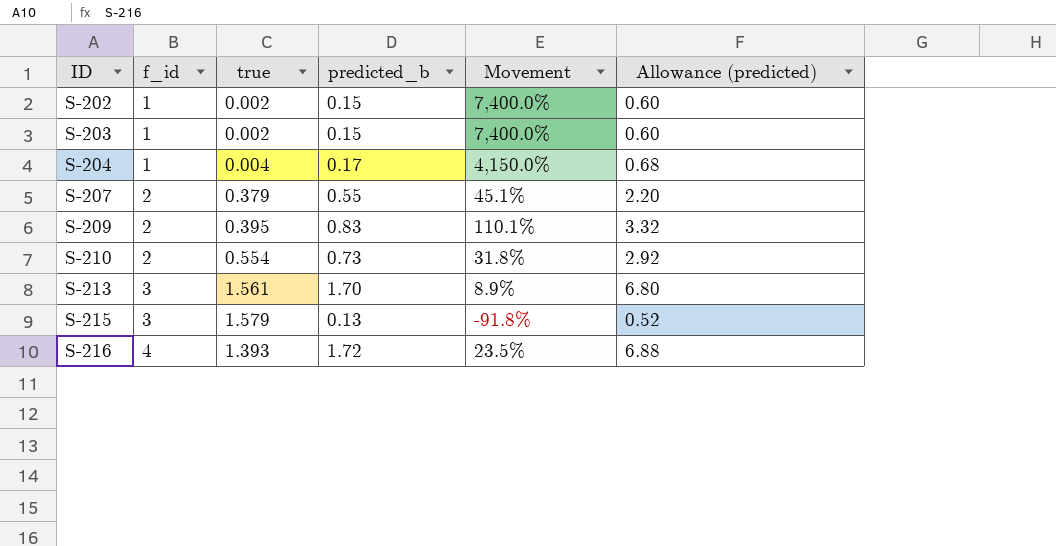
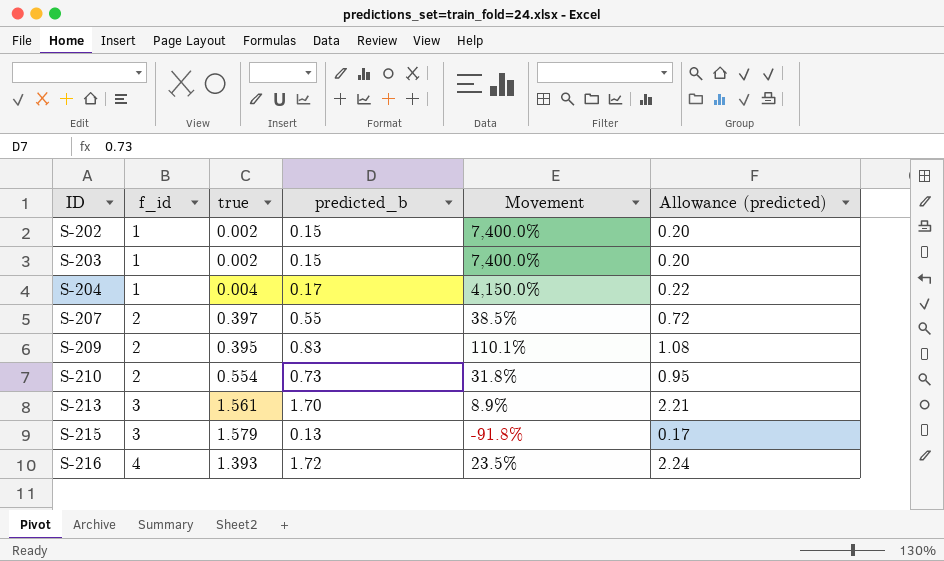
column Allowance (predicted) | formula: [predicted_b] * 4 -> [predicted_b] * 1.3
S-207 | true: 0.379 -> 0.397
S-207 | Movement: 45.1% -> 38.5%

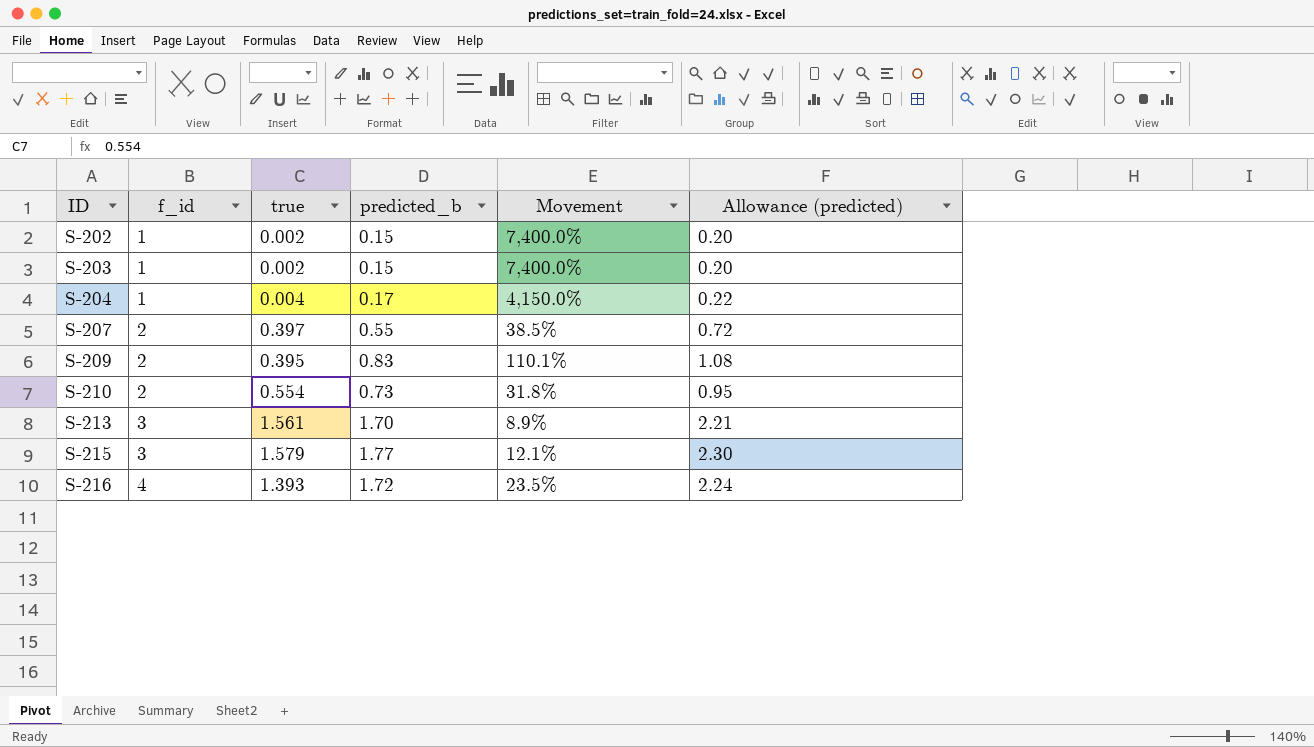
S-215 | predicted_b: 0.13 -> 1.77
S-215 | Movement: -91.8% -> 12.1%
S-215 | Allowance (predicted): 0.17 -> 2.30

